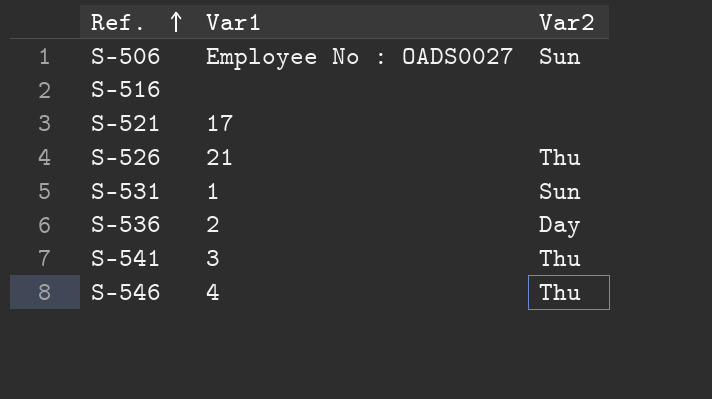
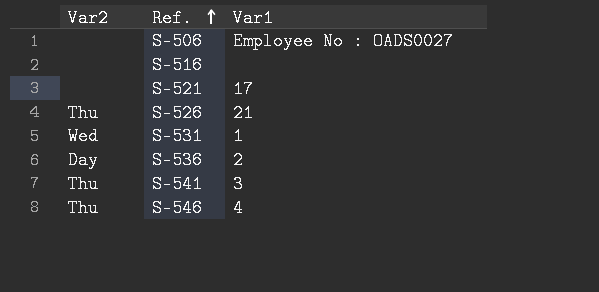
column Var2 | position: 3 -> 1
S-506 | Var2: Sun -> none
S-531 | Var2: Sun -> Wed

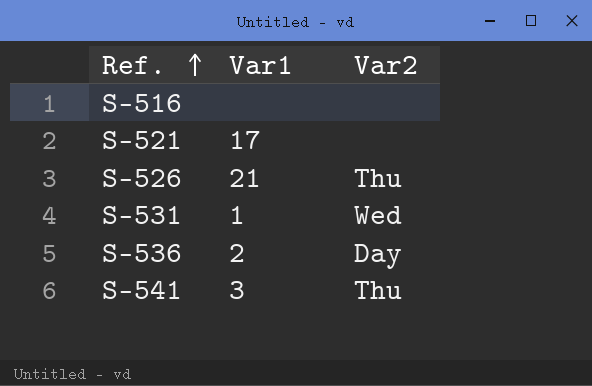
column Var2 | position: 1 -> 3
row S-506: none | Employee No : OADS0027 -> none
row S-546: Thu | 4 -> none

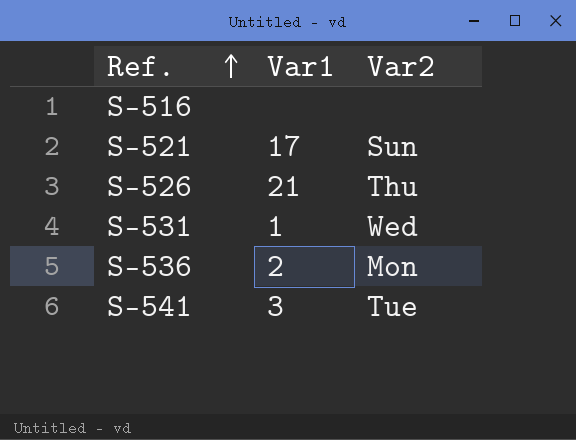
S-521 | Var2: none -> Sun
S-536 | Var2: Day -> Mon
S-541 | Var2: Thu -> Tue

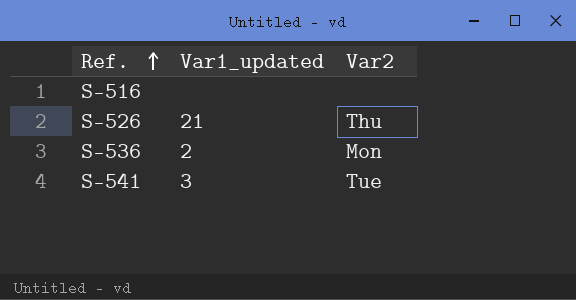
column name: Var1 -> Var1_updated
row S-521: 17 | Sun -> none
row S-531: 1 | Wed -> none

